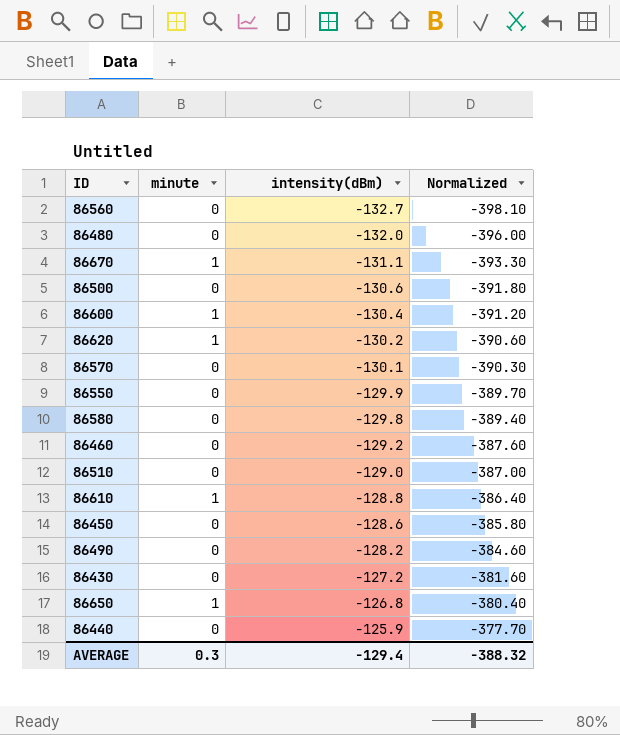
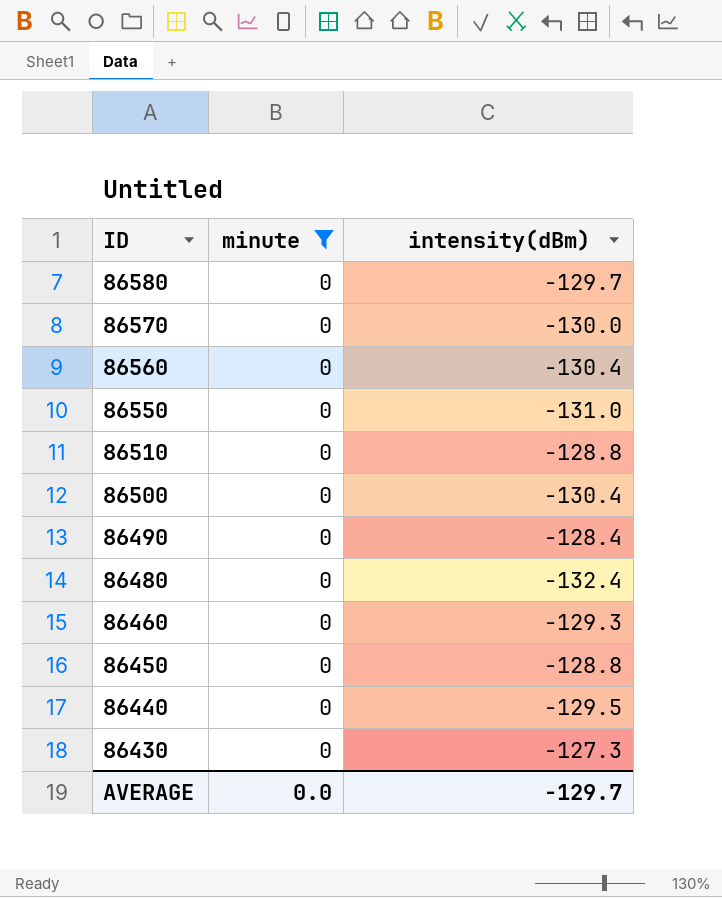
filter: none -> minute = 0
row order: intensity(dBm) ascending -> ID descending
column Normalized | formula: [intensity(dBm)] * 3 -> none
86580 | intensity(dBm): -129.8 -> -129.7
86570 | intensity(dBm): -130.1 -> -130.0
86560 | intensity(dBm): -132.7 -> -130.4
86550 | intensity(dBm): -129.9 -> -131.0
86510 | intensity(dBm): -129.0 -> -128.8
86500 | intensity(dBm): -130.6 -> -130.4
86490 | intensity(dBm): -128.2 -> -128.4
86480 | intensity(dBm): -132.0 -> -132.4
86460 | intensity(dBm): -129.2 -> -129.3
86450 | intensity(dBm): -128.6 -> -128.8
86440 | intensity(dBm): -125.9 -> -129.5
86430 | intensity(dBm): -127.2 -> -127.3
AVERAGE | minute: 0.3 -> 0.0
AVERAGE | intensity(dBm): -129.4 -> -129.7

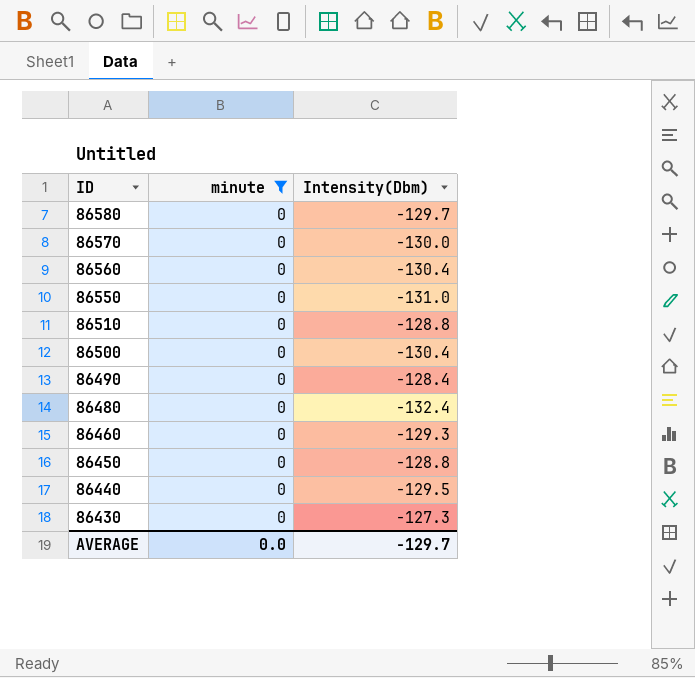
column name: intensity(dBm) -> Intensity(Dbm)

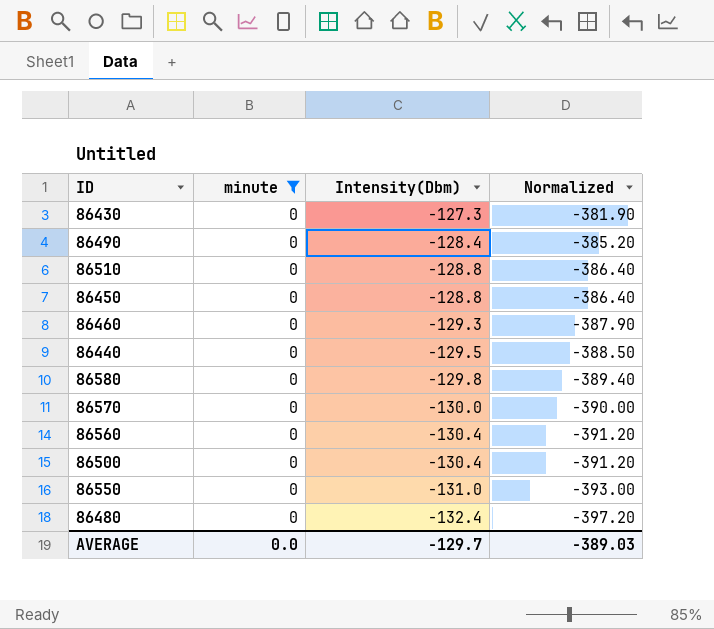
row order: ID descending -> Intensity(Dbm) descending
column Normalized | formula: none -> [Intensity(Dbm)] * 3
86580 | Intensity(Dbm): -129.7 -> -129.8

